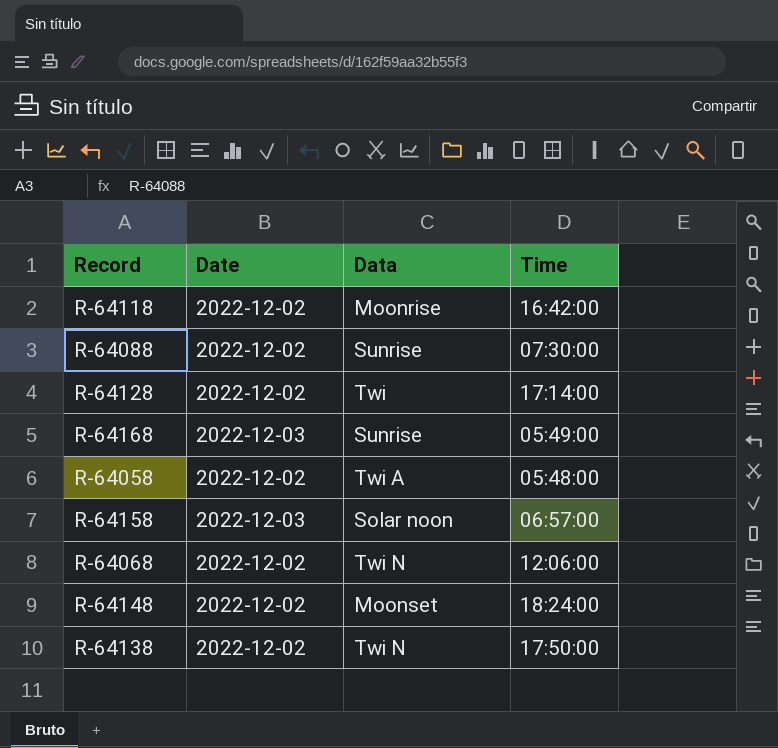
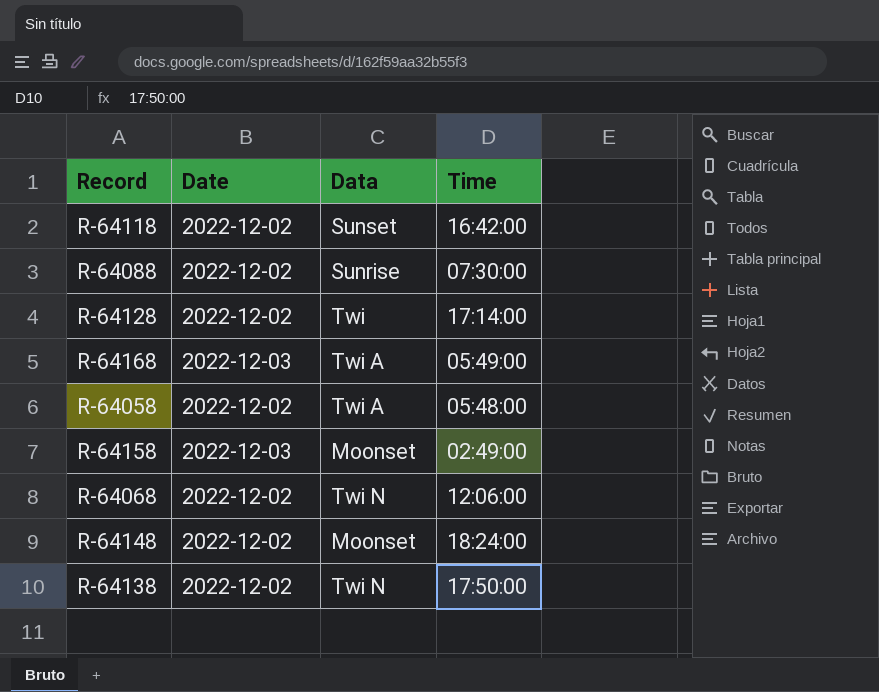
R-64118 | Data: Moonrise -> Sunset
R-64168 | Data: Sunrise -> Twi A
R-64158 | Data: Solar noon -> Moonset
R-64158 | Time: 06:57:00 -> 02:49:00

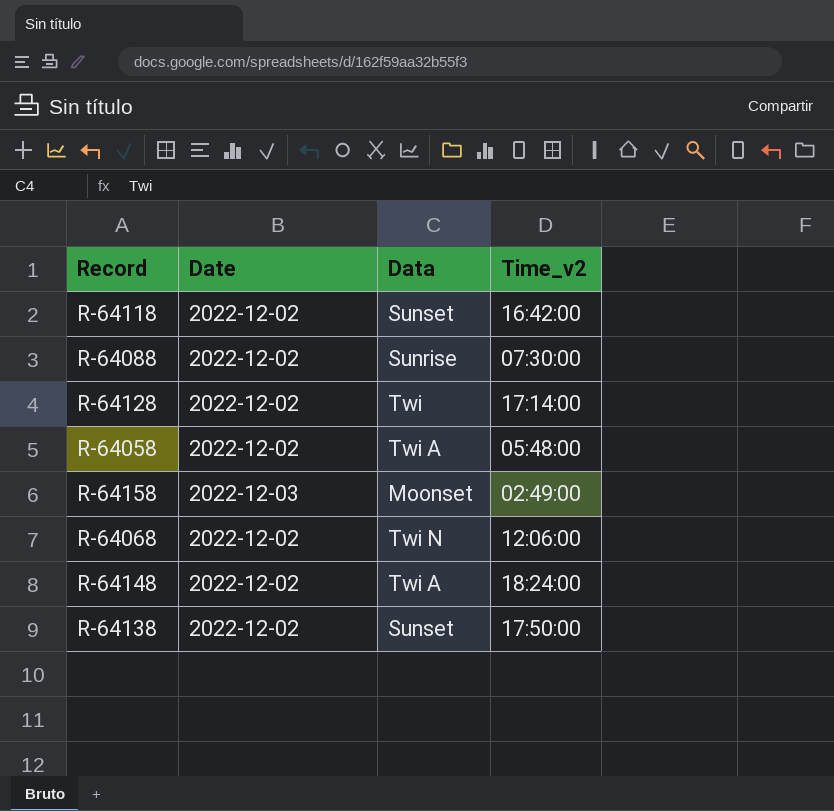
column name: Time -> Time_v2
row R-64168: 2022-12-03 | Twi A | 05:49:00 -> none
R-64148 | Data: Moonset -> Twi A
R-64138 | Data: Twi N -> Sunset

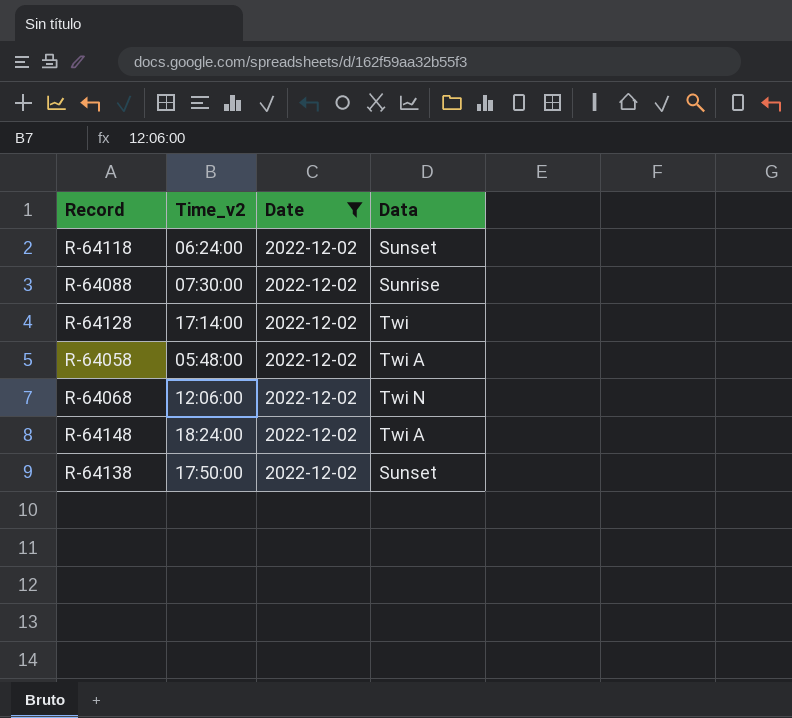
filter: none -> Date = 2022-12-02
column Time_v2 | position: 4 -> 2
R-64118 | Time_v2: 16:42:00 -> 06:24:00

